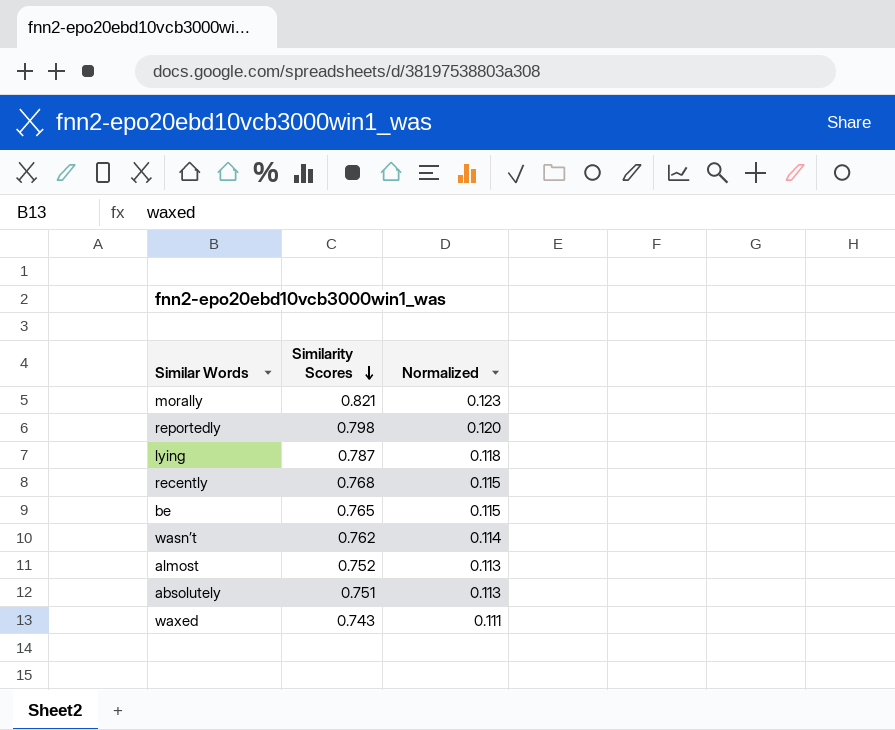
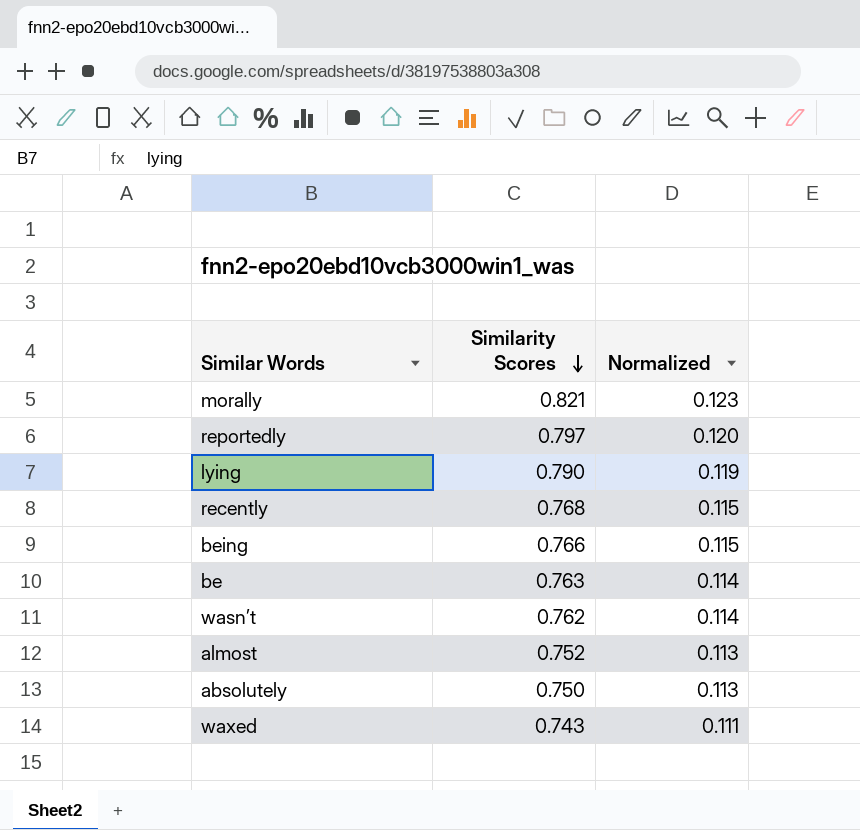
reportedly | Similarity Scores: 0.798 -> 0.797
lying | Similarity Scores: 0.787 -> 0.790
lying | Normalized: 0.118 -> 0.119
row being: none -> 0.766 | 0.115
be | Similarity Scores: 0.765 -> 0.763
be | Normalized: 0.115 -> 0.114
absolutely | Similarity Scores: 0.751 -> 0.750

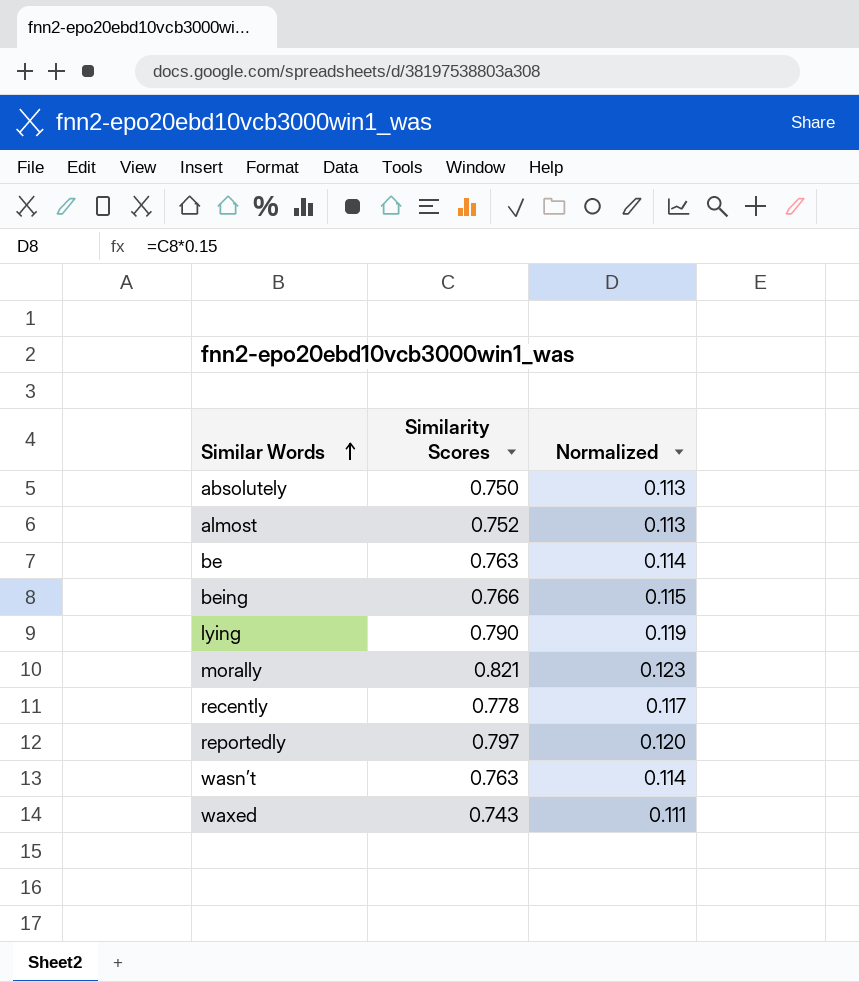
row order: Similarity Scores descending -> Similar Words ascending
recently | Similarity Scores: 0.768 -> 0.778
recently | Normalized: 0.115 -> 0.117
wasn’t | Similarity Scores: 0.762 -> 0.763

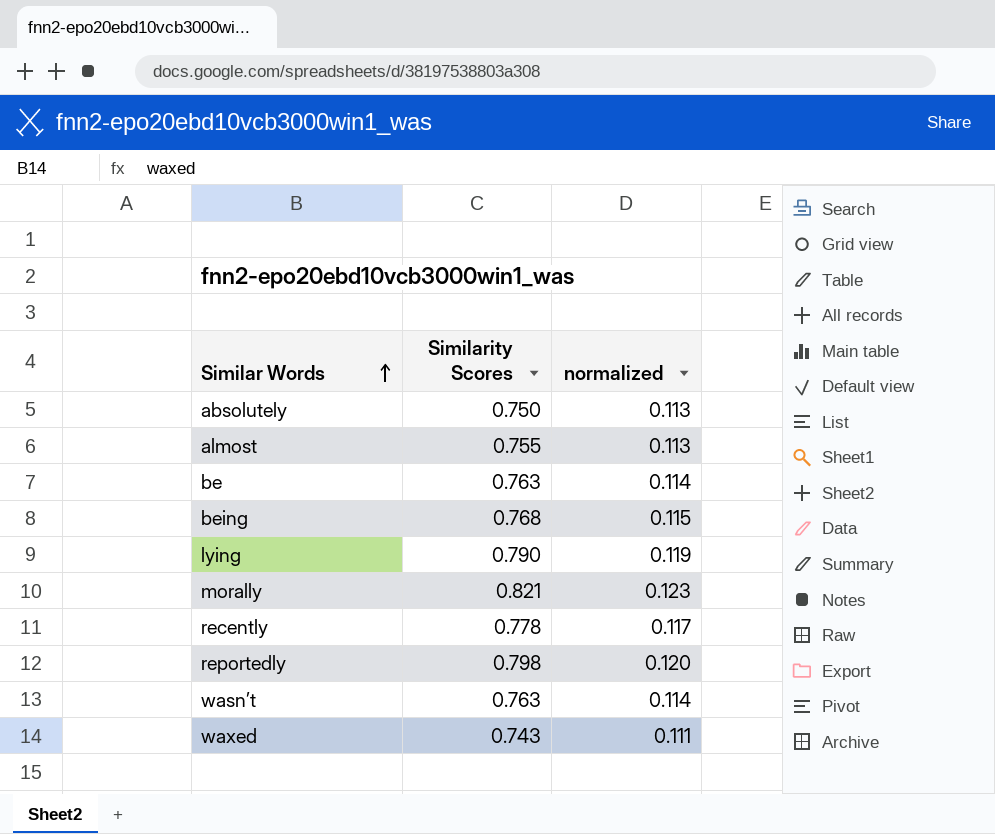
column name: Normalized -> normalized
almost | Similarity Scores: 0.752 -> 0.755
being | Similarity Scores: 0.766 -> 0.768
reportedly | Similarity Scores: 0.797 -> 0.798

